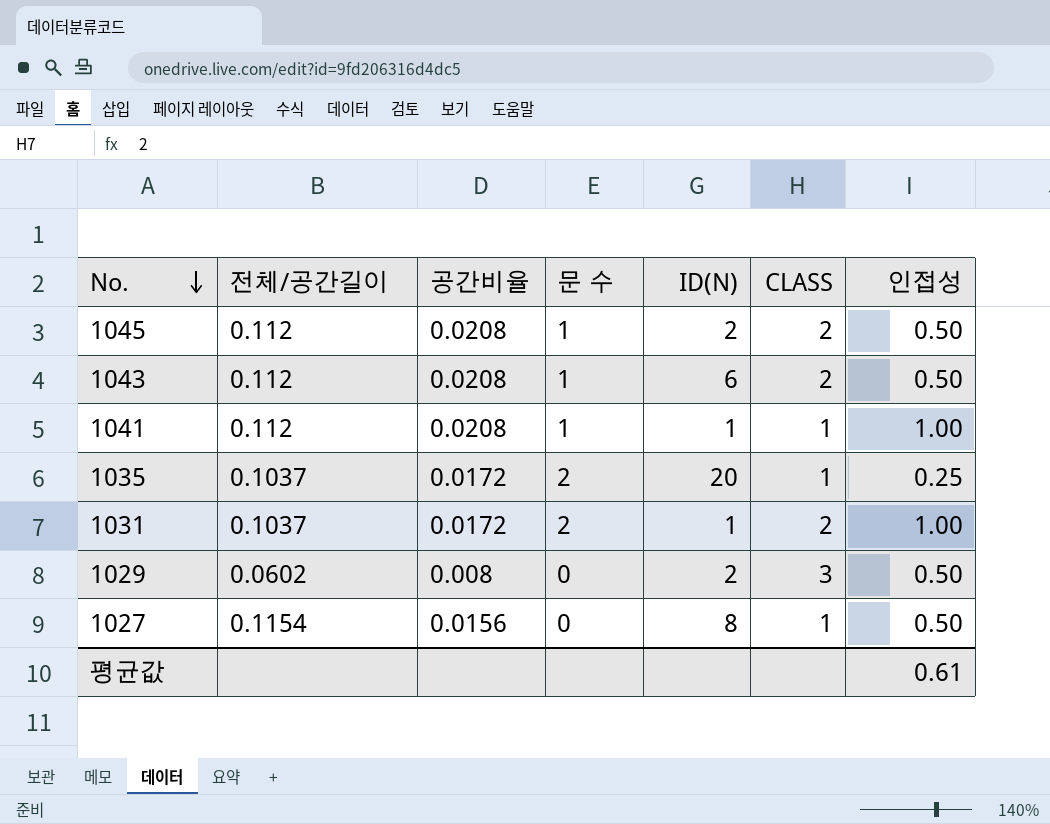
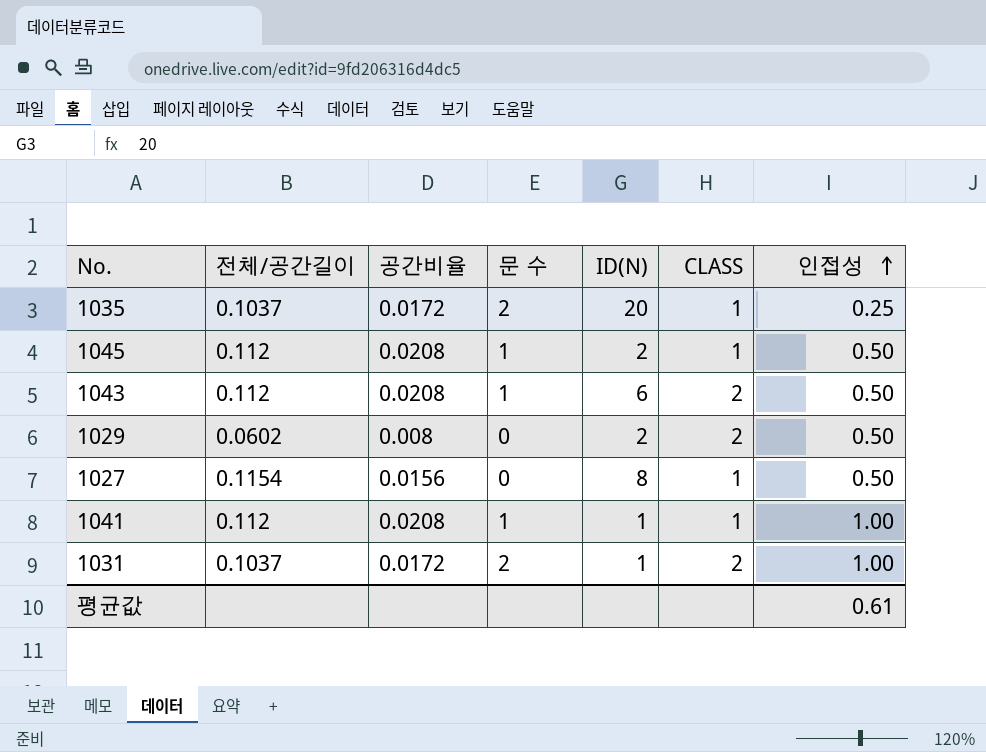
row order: No. descending -> 인접성 ascending
1045 | CLASS: 2 -> 1
1029 | CLASS: 3 -> 2

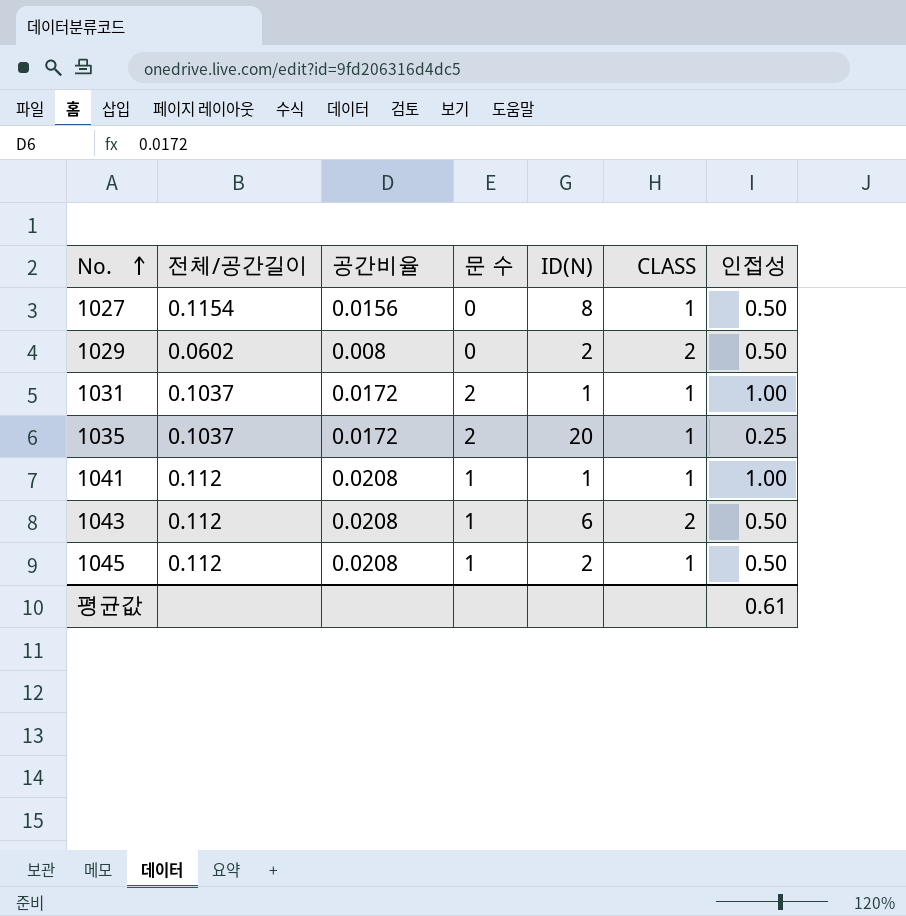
row order: 인접성 ascending -> No. ascending
1031 | CLASS: 2 -> 1

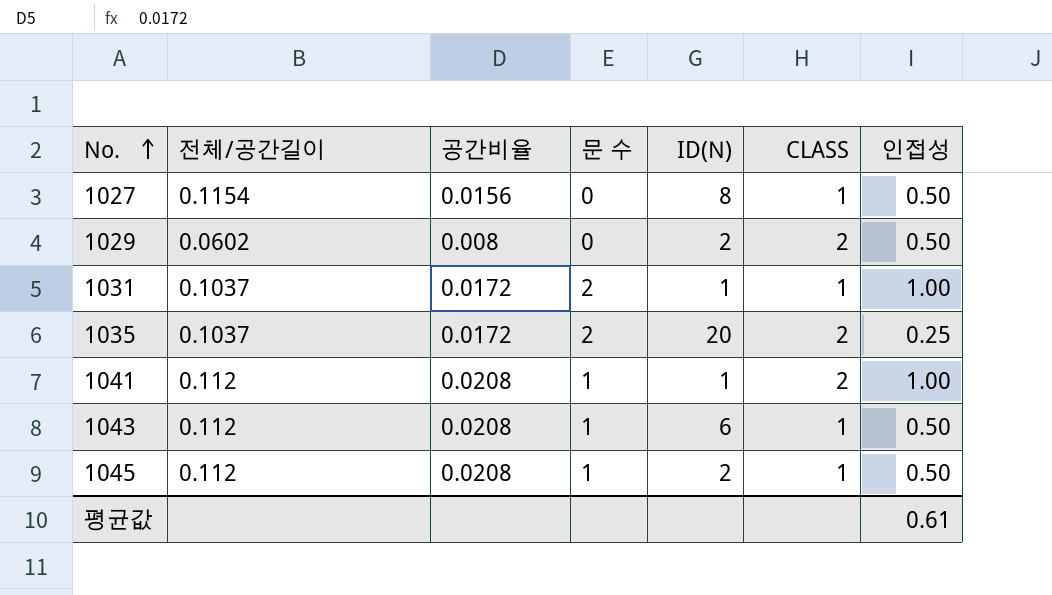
1035 | CLASS: 1 -> 2
1041 | CLASS: 1 -> 2
1043 | CLASS: 2 -> 1

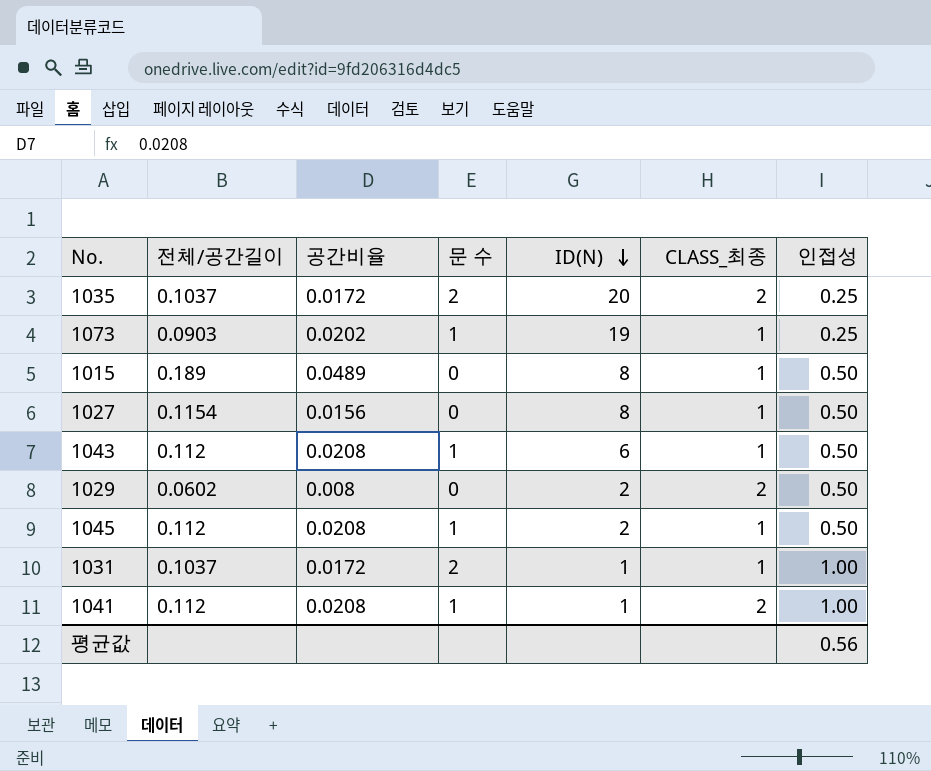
row order: No. ascending -> ID(N) descending
column name: CLASS -> CLASS_최종
row 1073: none -> 0.0903 | 0.0202 | 1 | 19 | 1 | 0.25
row 1015: none -> 0.189 | 0.0489 | 0 | 8 | 1 | 0.50
평균값 | 인접성: 0.61 -> 0.56

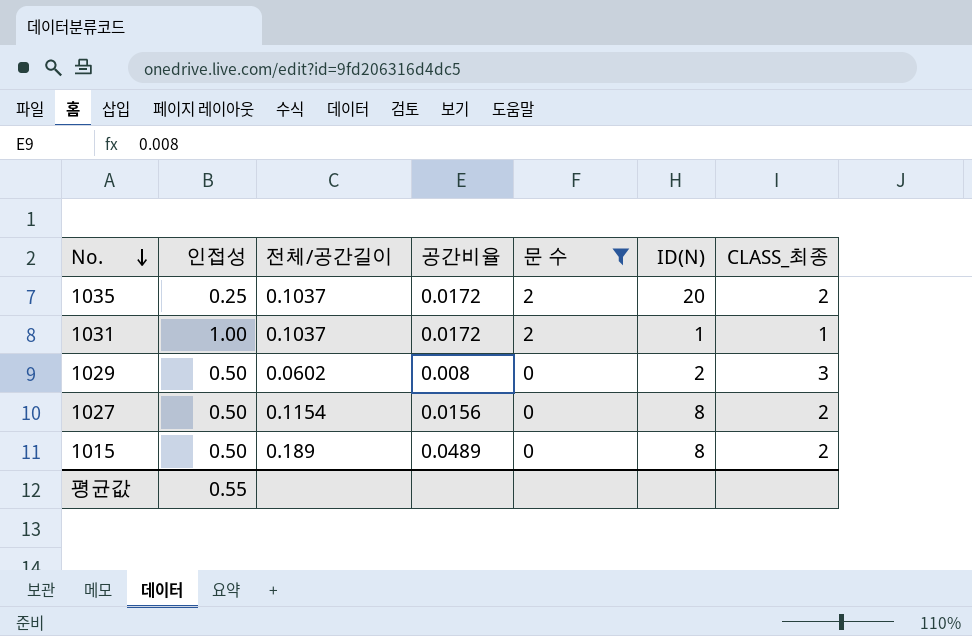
filter: none -> 문 수 != 1
row order: ID(N) descending -> No. descending
column 인접성 | position: 7 -> 2
1029 | CLASS_최종: 2 -> 3
1027 | CLASS_최종: 1 -> 2
1015 | CLASS_최종: 1 -> 2
평균값 | 인접성: 0.56 -> 0.55

